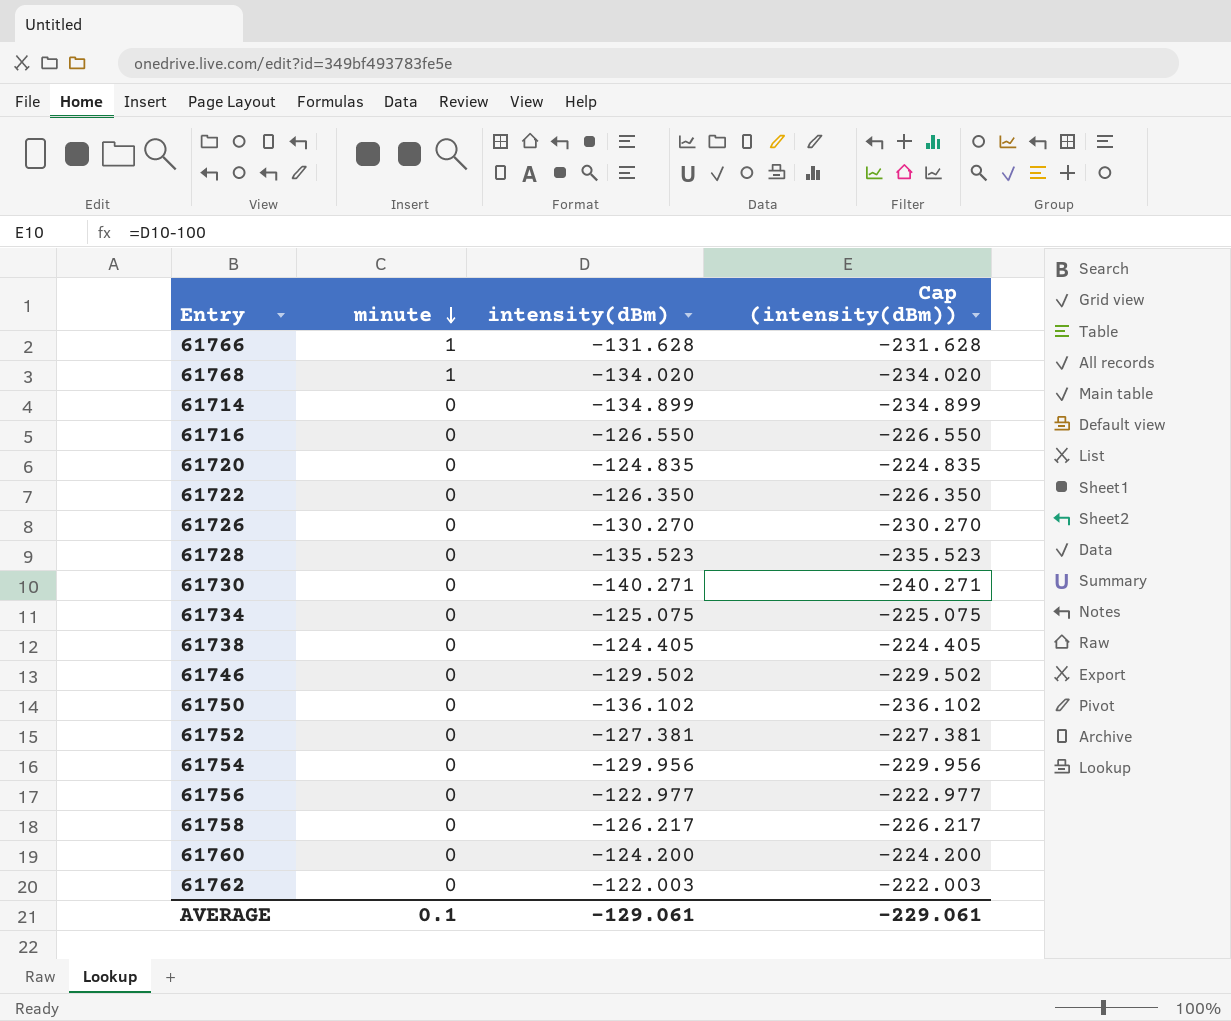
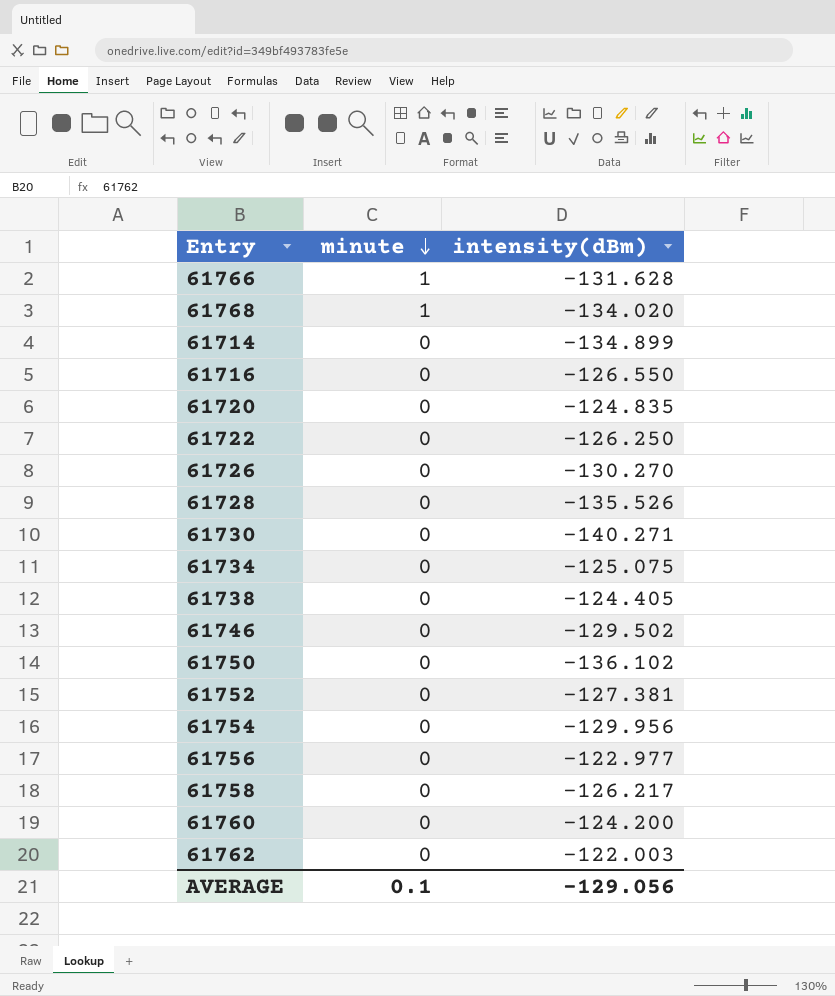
column Cap (intensity(dBm)) | formula: [intensity(dBm)] - 100 -> none
61722 | intensity(dBm): -126.350 -> -126.250
61728 | intensity(dBm): -135.523 -> -135.526
AVERAGE | intensity(dBm): -129.061 -> -129.056

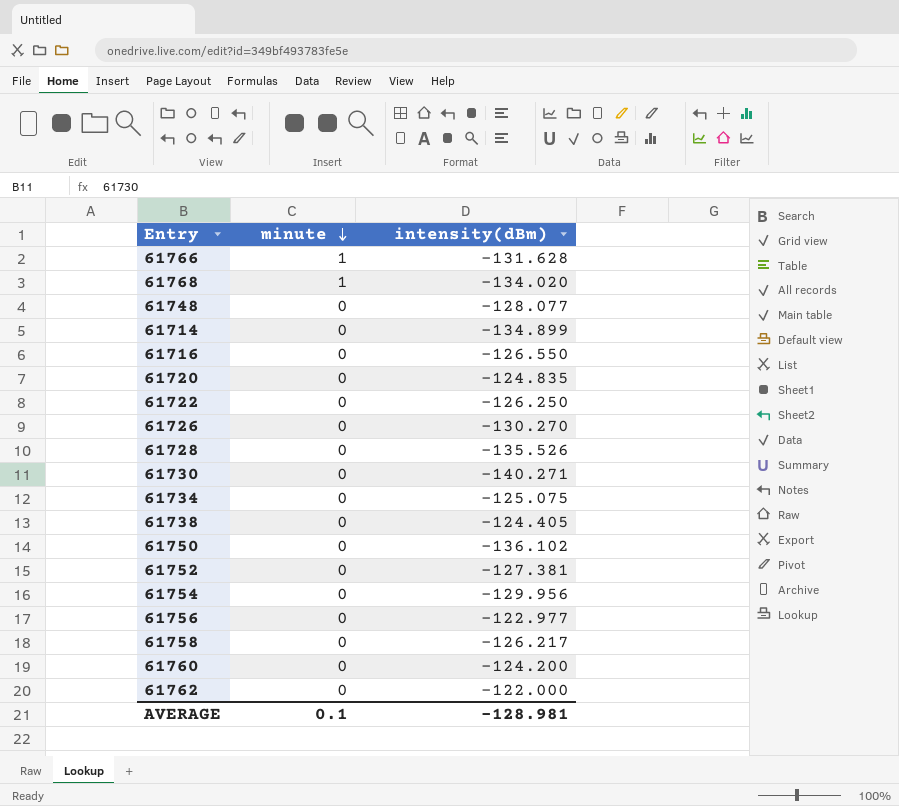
row 61746: 0 | -129.502 -> none
row 61748: none -> 0 | -128.077
61762 | intensity(dBm): -122.003 -> -122.000
AVERAGE | intensity(dBm): -129.056 -> -128.981

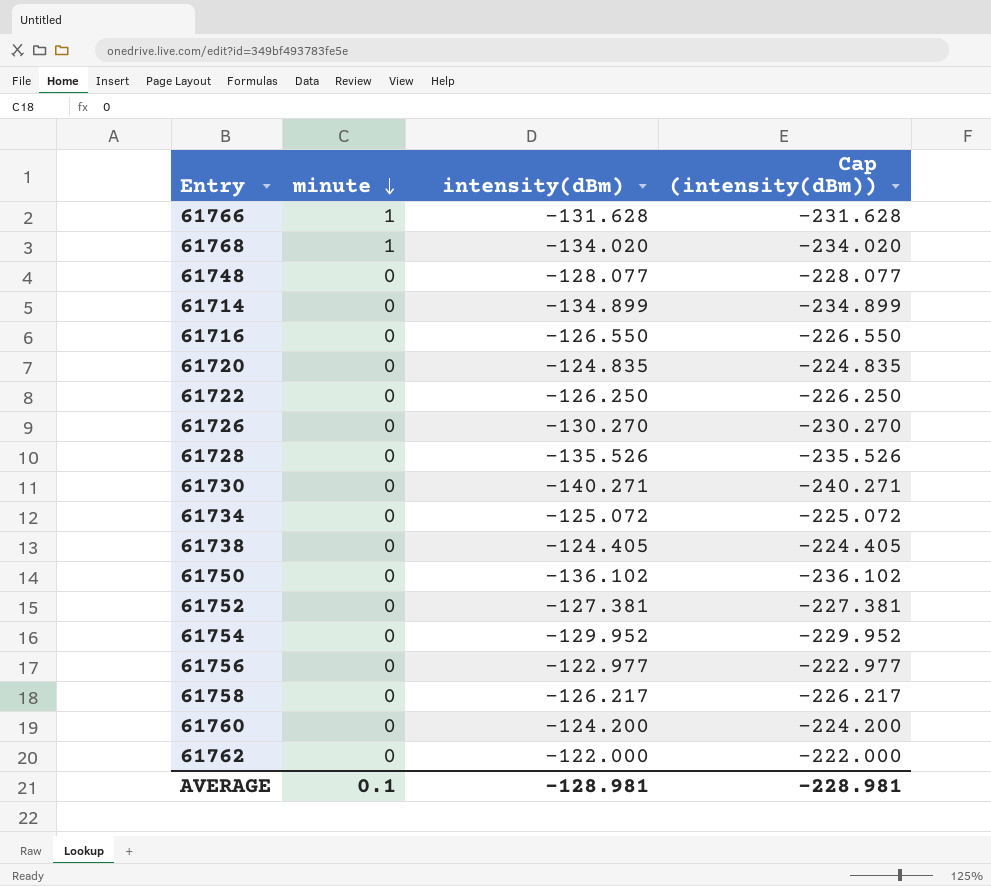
column Cap (intensity(dBm)) | formula: none -> [intensity(dBm)] - 100
61734 | intensity(dBm): -125.075 -> -125.072
61754 | intensity(dBm): -129.956 -> -129.952

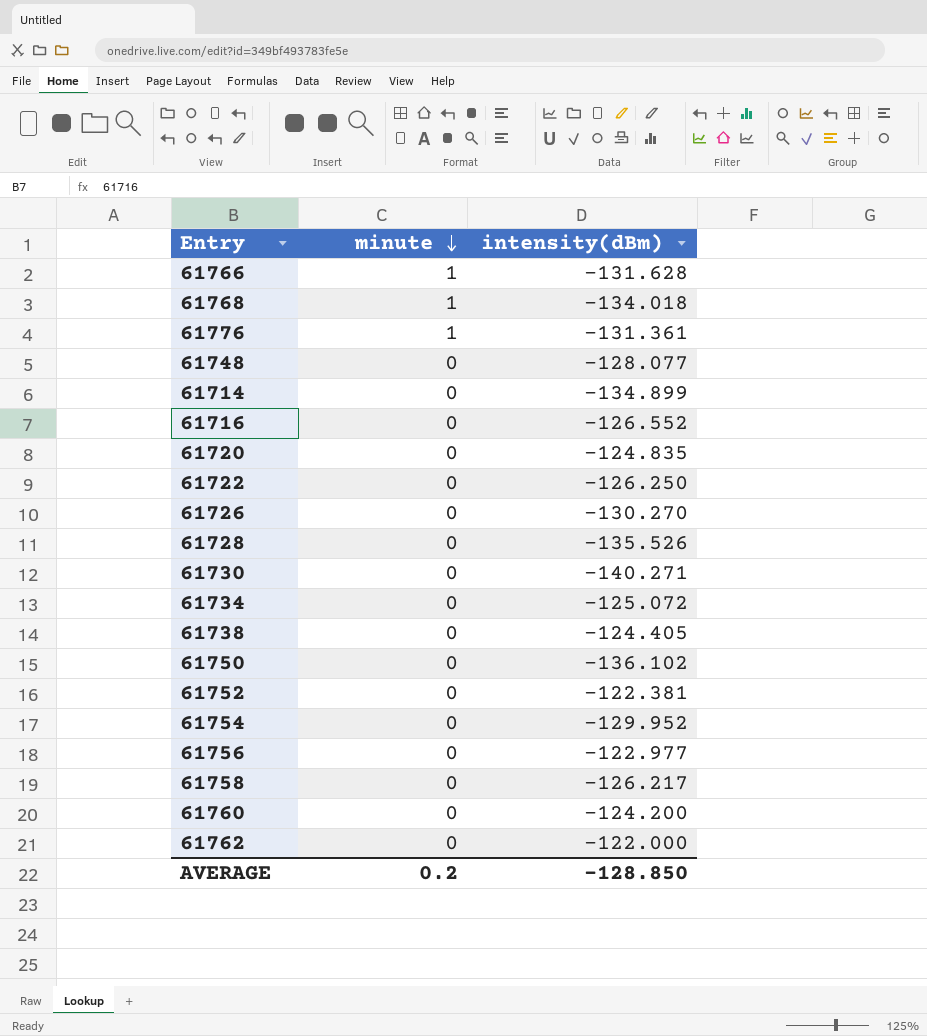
column Cap (intensity(dBm)) | formula: [intensity(dBm)] - 100 -> none
61768 | intensity(dBm): -134.020 -> -134.018
row 61776: none -> 1 | -131.361
61716 | intensity(dBm): -126.550 -> -126.552
61752 | intensity(dBm): -127.381 -> -122.381
AVERAGE | minute: 0.1 -> 0.2
AVERAGE | intensity(dBm): -128.981 -> -128.850

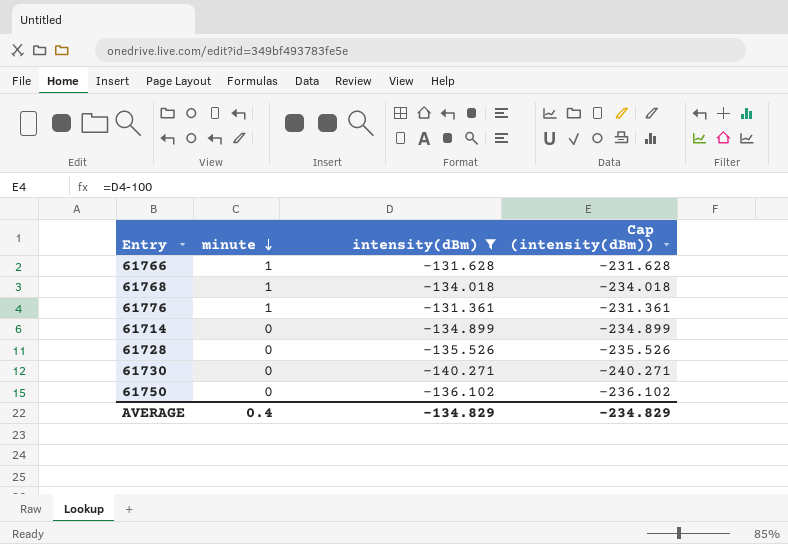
filter: none -> intensity(dBm) <= -131.361
column Cap (intensity(dBm)) | formula: none -> [intensity(dBm)] - 100
AVERAGE | minute: 0.2 -> 0.4
AVERAGE | intensity(dBm): -128.850 -> -134.829

